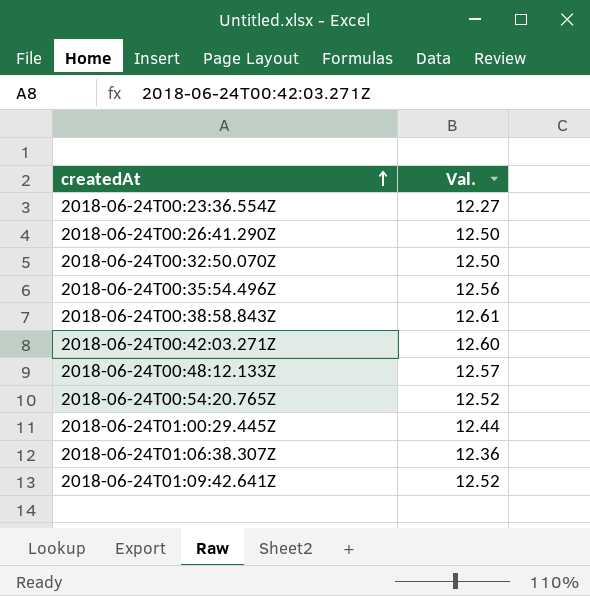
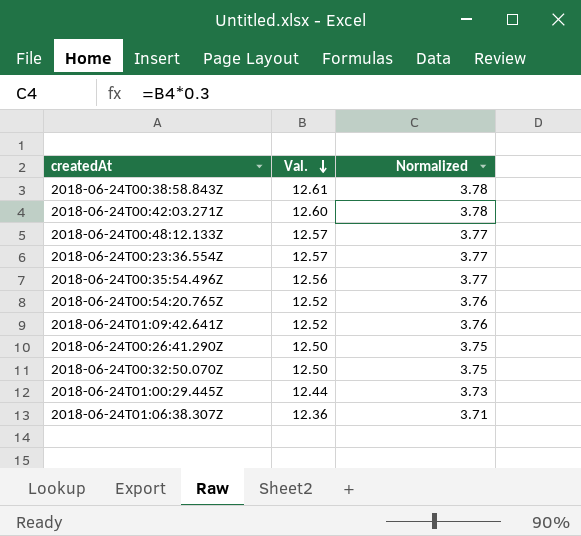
row order: createdAt ascending -> Val. descending
column Normalized | formula: none -> [Val.] * 0.3
2018-06-24T00:23:36.554Z | Val.: 12.27 -> 12.57

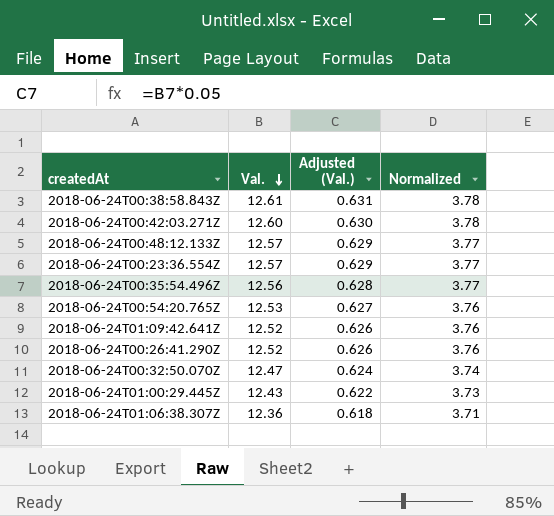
column Adjusted (Val.) | formula: none -> [Val.] * 0.05
2018-06-24T00:54:20.765Z | Val.: 12.52 -> 12.53
2018-06-24T00:26:41.290Z | Val.: 12.50 -> 12.52
2018-06-24T00:26:41.290Z | Normalized: 3.75 -> 3.76
2018-06-24T00:32:50.070Z | Val.: 12.50 -> 12.47
2018-06-24T00:32:50.070Z | Normalized: 3.75 -> 3.74
2018-06-24T01:00:29.445Z | Val.: 12.44 -> 12.43

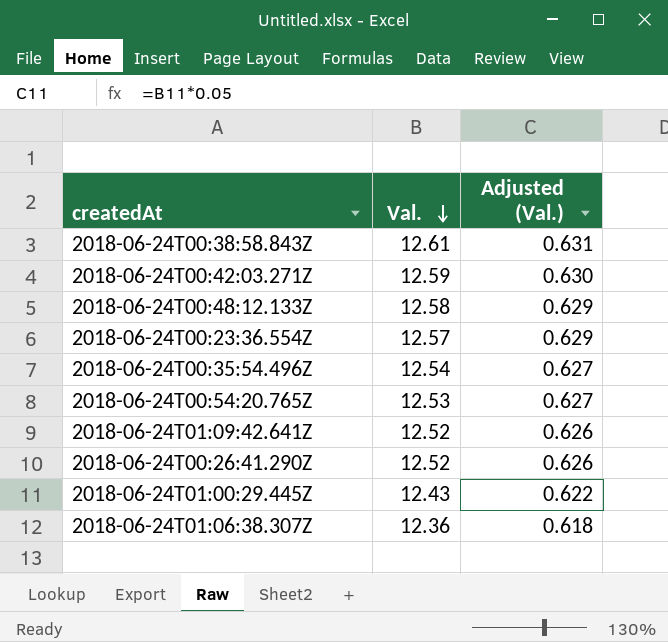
column Normalized | formula: [Val.] * 0.3 -> none
row 2018-06-24T00:32:50.070Z: 12.47 | 0.624 | 3.74 -> none
2018-06-24T00:42:03.271Z | Val.: 12.60 -> 12.59
2018-06-24T00:48:12.133Z | Val.: 12.57 -> 12.58
2018-06-24T00:35:54.496Z | Val.: 12.56 -> 12.54
2018-06-24T00:35:54.496Z | Adjusted (Val.): 0.628 -> 0.627

